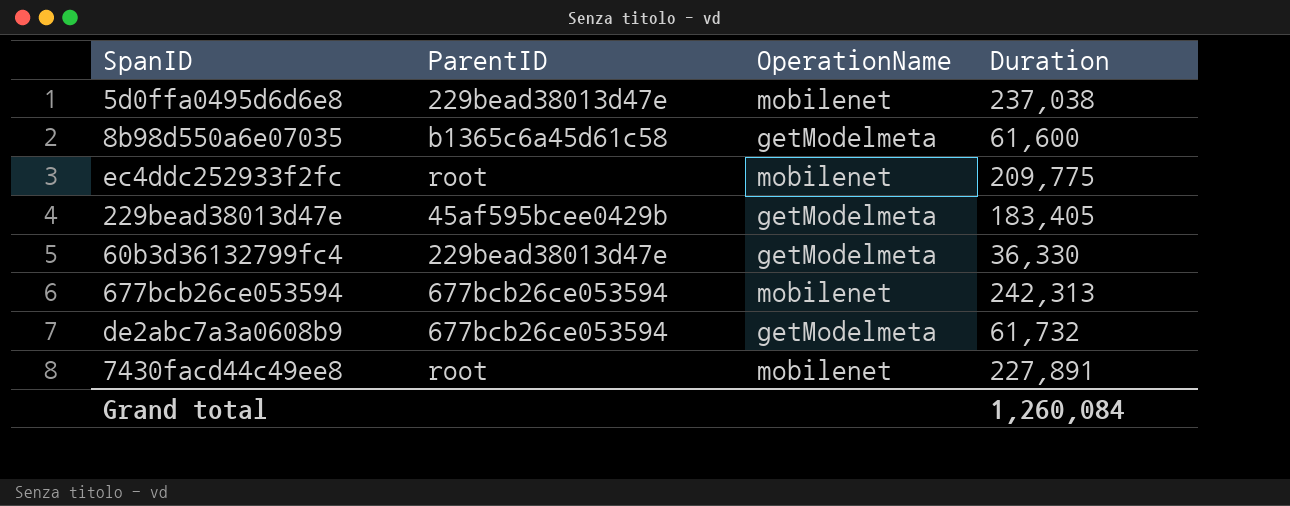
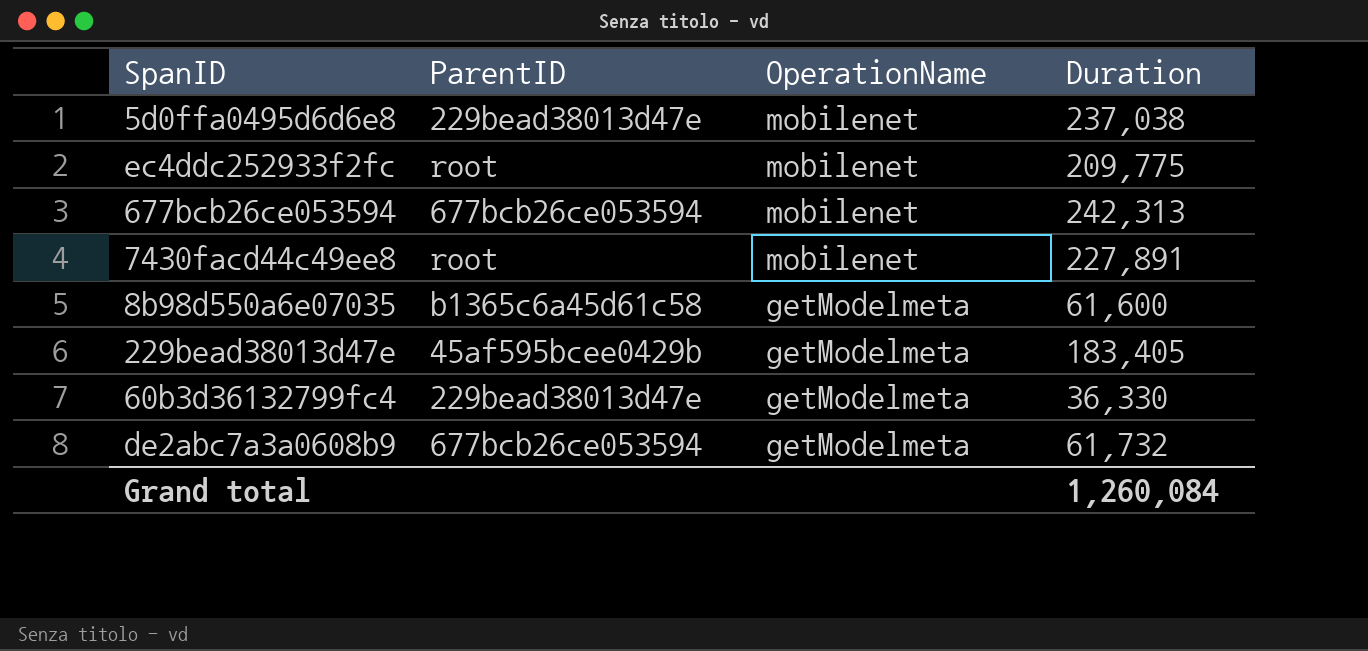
row order: none -> OperationName descending

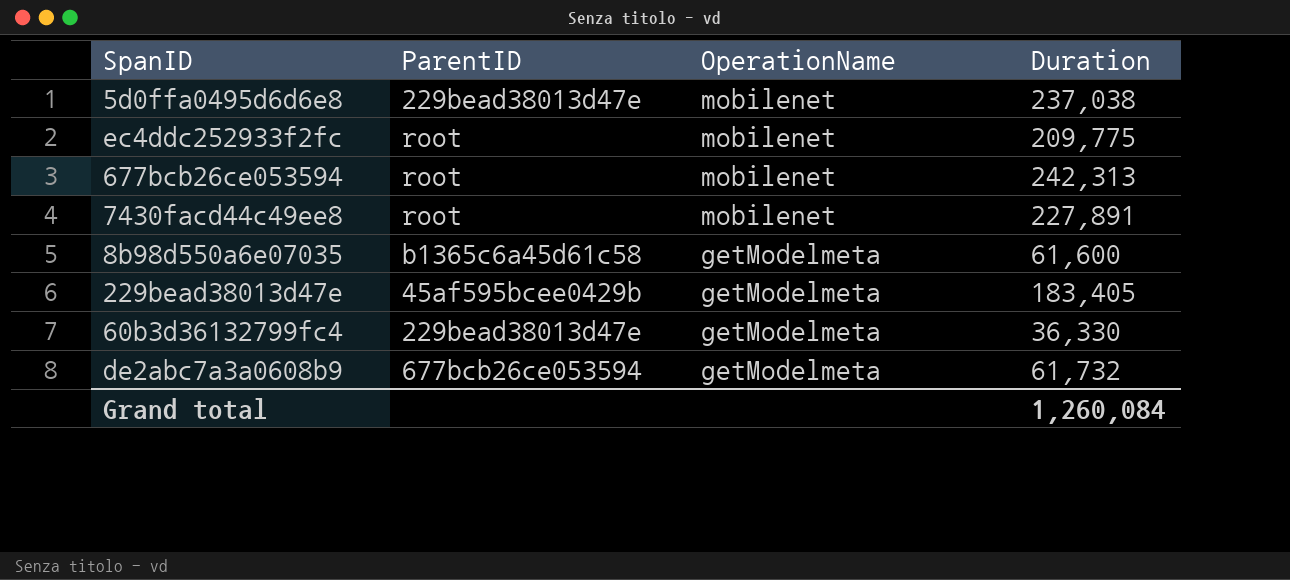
677bcb26ce053594 | ParentID: 677bcb26ce053594 -> root

